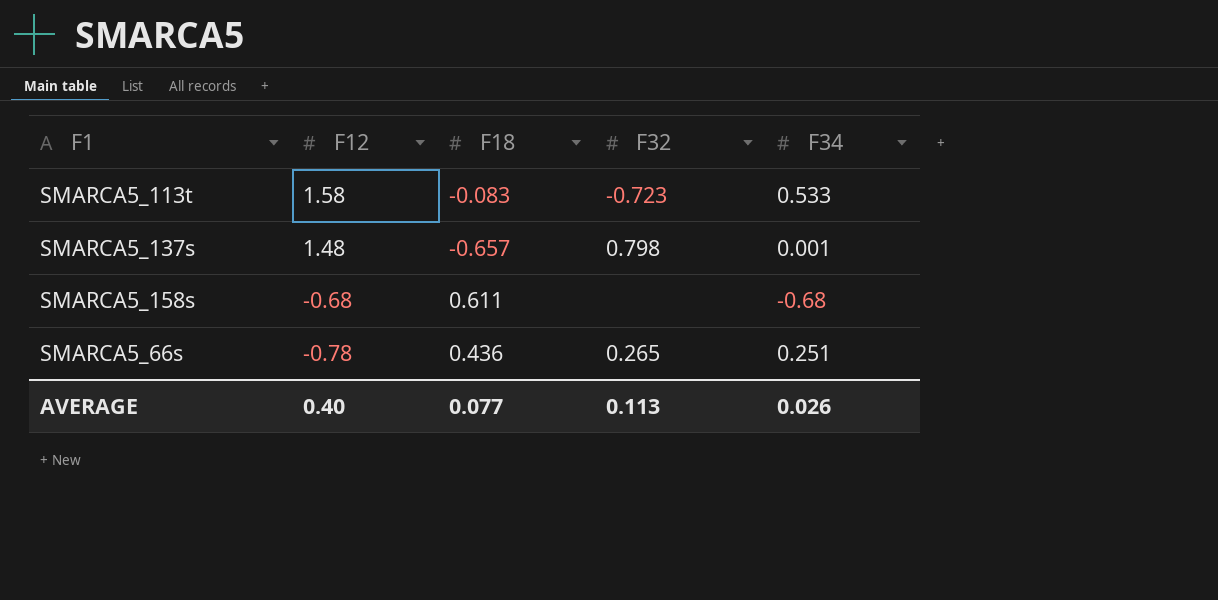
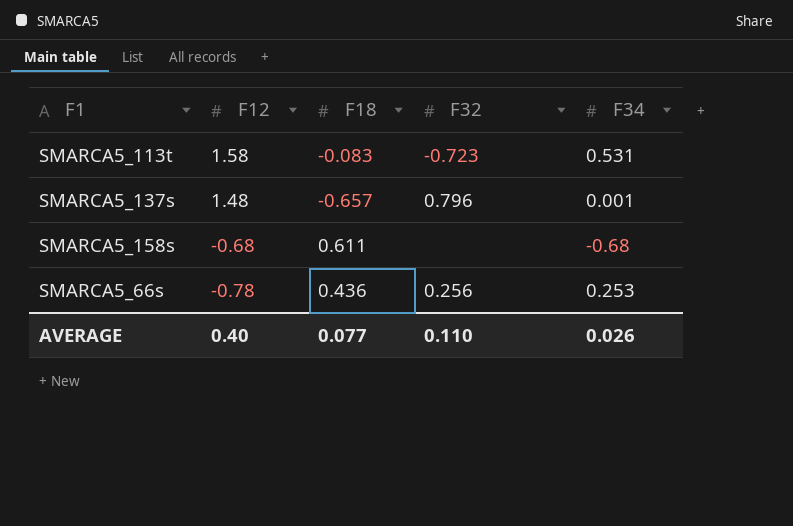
SMARCA5_113t | F34: 0.533 -> 0.531
SMARCA5_137s | F32: 0.798 -> 0.796
SMARCA5_66s | F32: 0.265 -> 0.256
SMARCA5_66s | F34: 0.251 -> 0.253
AVERAGE | F32: 0.113 -> 0.110

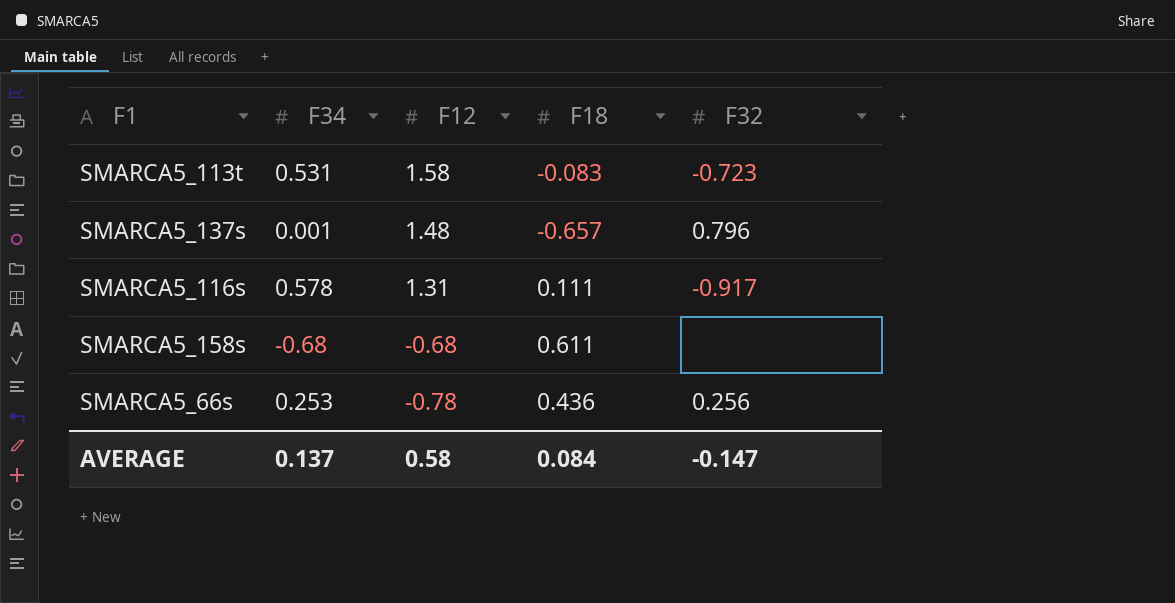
column F34 | position: 5 -> 2
row SMARCA5_116s: none -> 0.578 | 1.31 | 0.111 | -0.917
AVERAGE | F34: 0.026 -> 0.137
AVERAGE | F12: 0.40 -> 0.58
AVERAGE | F18: 0.077 -> 0.084
AVERAGE | F32: 0.110 -> -0.147

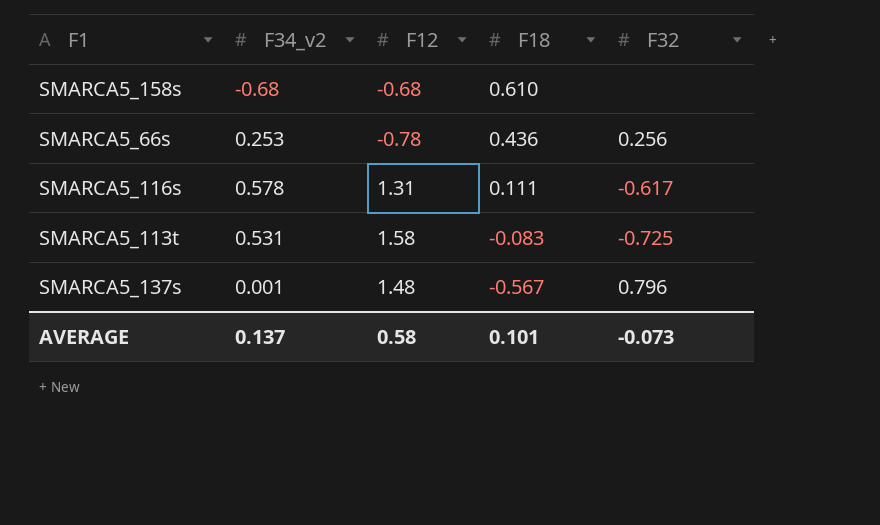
row order: F12 descending -> F18 descending
column name: F34 -> F34_v2
SMARCA5_158s | F18: 0.611 -> 0.610
SMARCA5_116s | F32: -0.917 -> -0.617
SMARCA5_113t | F32: -0.723 -> -0.725
SMARCA5_137s | F18: -0.657 -> -0.567
AVERAGE | F18: 0.084 -> 0.101
AVERAGE | F32: -0.147 -> -0.073

